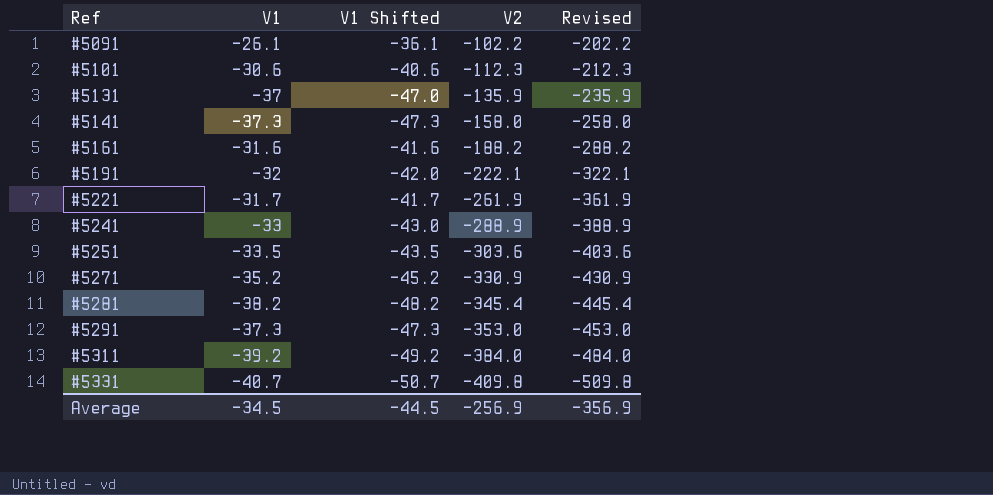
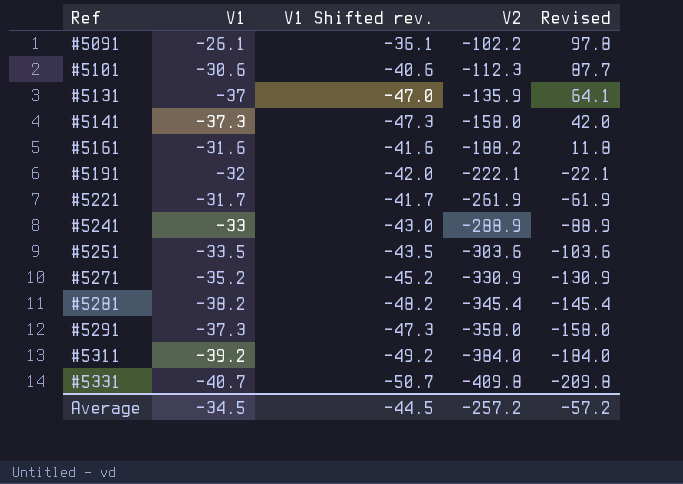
column name: V1 Shifted -> V1 Shifted rev.
column Revised | formula: [V2] - 100 -> [V2] + 200
#5291 | V2: -353.0 -> -358.0
Average | V2: -256.9 -> -257.2
Average | Revised: -356.9 -> -57.2

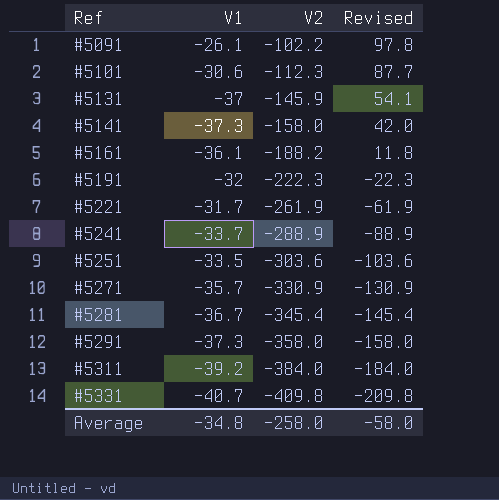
column V1 Shifted rev. | formula: [V1] - 10 -> none
#5131 | V2: -135.9 -> -145.9
#5131 | Revised: 64.1 -> 54.1
#5161 | V1: -31.6 -> -36.1
#5191 | V2: -222.1 -> -222.3
#5191 | Revised: -22.1 -> -22.3
#5241 | V1: -33 -> -33.7
#5271 | V1: -35.2 -> -35.7
#5281 | V1: -38.2 -> -36.7
Average | V1: -34.5 -> -34.8
Average | V2: -257.2 -> -258.0
Average | Revised: -57.2 -> -58.0

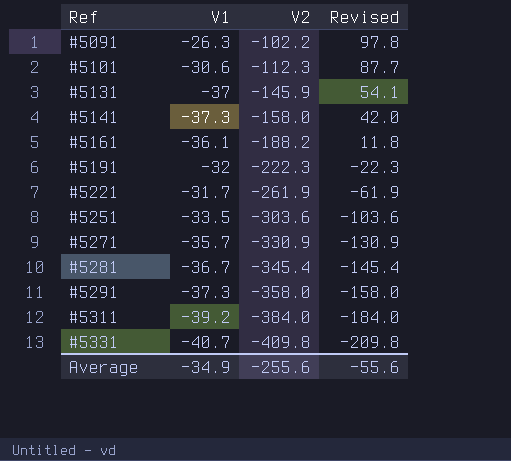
row #5241: -33.7 | -288.9 | -88.9 -> none
#5091 | V1: -26.1 -> -26.3
Average | V1: -34.8 -> -34.9
Average | V2: -258.0 -> -255.6
Average | Revised: -58.0 -> -55.6

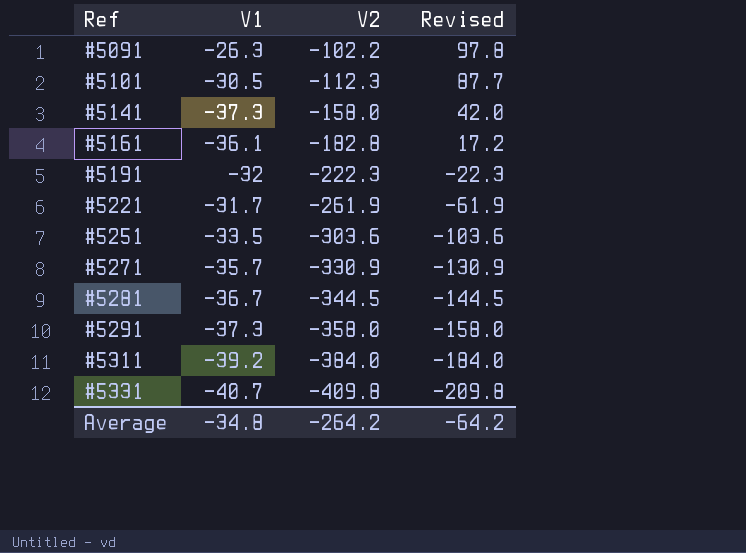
row #5131: -37 | -145.9 | 54.1 -> none
#5101 | V1: -30.6 -> -30.5
#5161 | V2: -188.2 -> -182.8
#5161 | Revised: 11.8 -> 17.2
#5281 | V2: -345.4 -> -344.5
#5281 | Revised: -145.4 -> -144.5
Average | V1: -34.9 -> -34.8
Average | V2: -255.6 -> -264.2
Average | Revised: -55.6 -> -64.2

